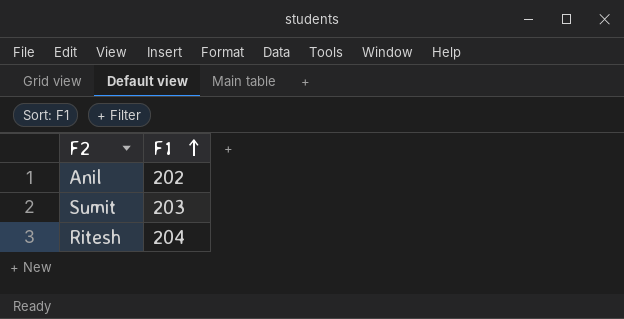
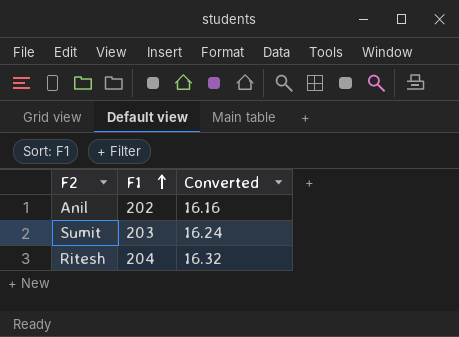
column Converted | formula: none -> [F1] * 0.08

